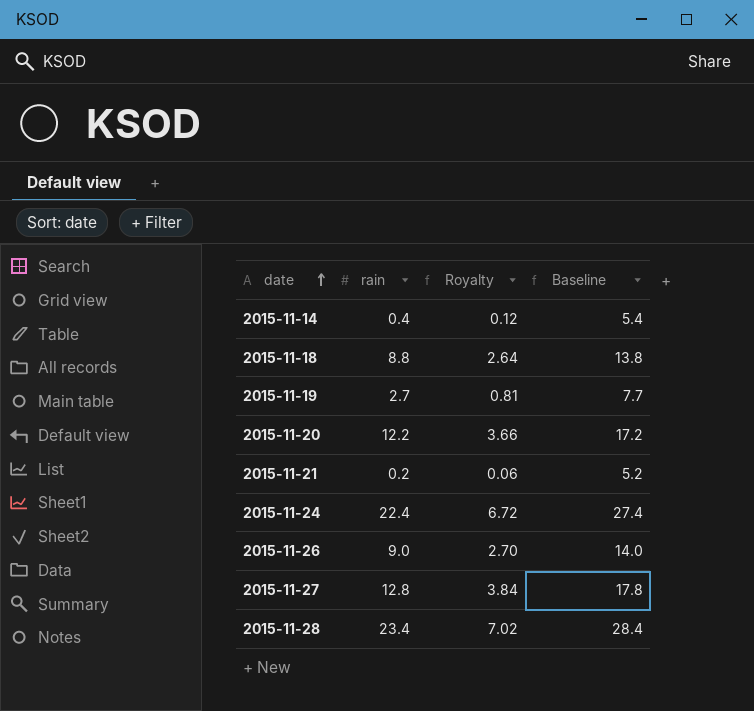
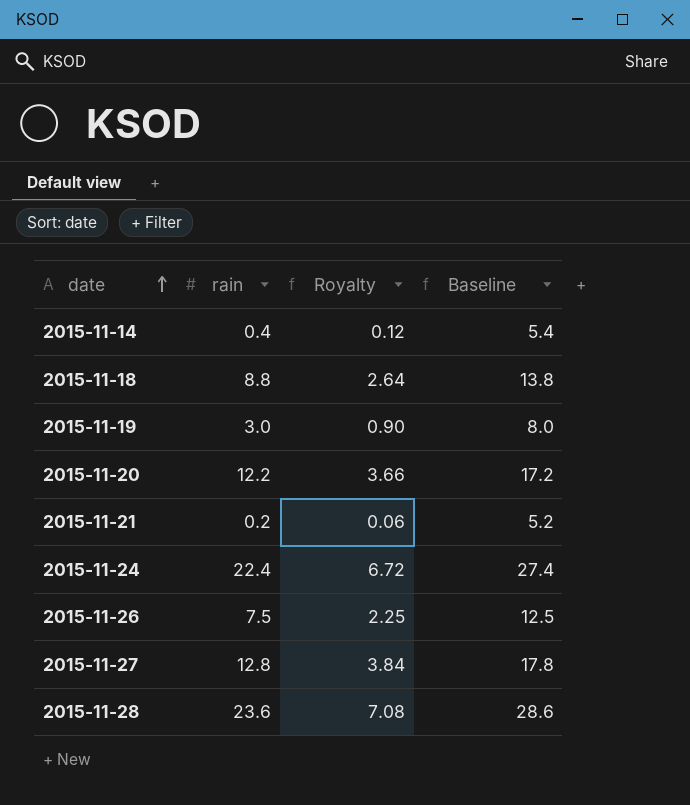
2015-11-19 | rain: 2.7 -> 3.0
2015-11-19 | Royalty: 0.81 -> 0.90
2015-11-19 | Baseline: 7.7 -> 8.0
2015-11-26 | rain: 9.0 -> 7.5
2015-11-26 | Royalty: 2.70 -> 2.25
2015-11-26 | Baseline: 14.0 -> 12.5
2015-11-28 | rain: 23.4 -> 23.6
2015-11-28 | Royalty: 7.02 -> 7.08
2015-11-28 | Baseline: 28.4 -> 28.6

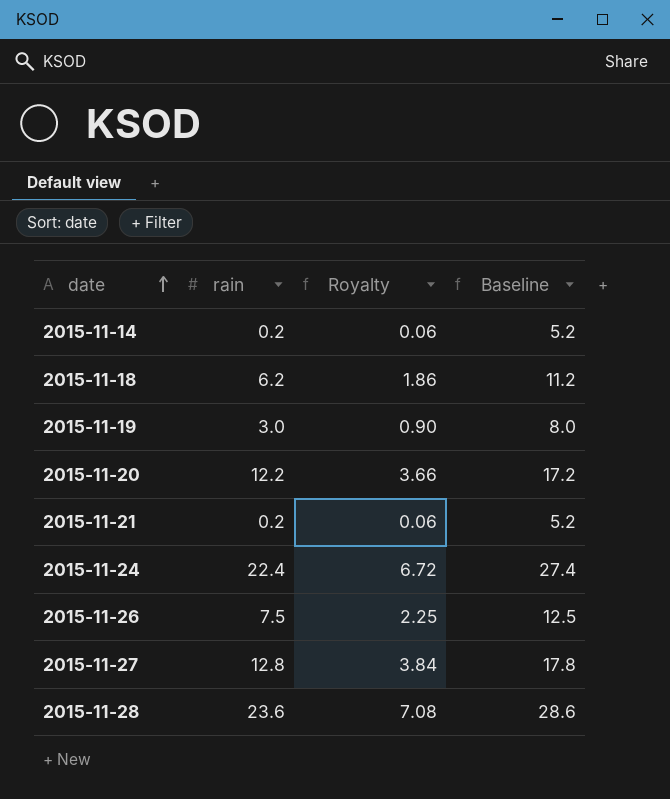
2015-11-14 | rain: 0.4 -> 0.2
2015-11-14 | Royalty: 0.12 -> 0.06
2015-11-14 | Baseline: 5.4 -> 5.2
2015-11-18 | rain: 8.8 -> 6.2
2015-11-18 | Royalty: 2.64 -> 1.86
2015-11-18 | Baseline: 13.8 -> 11.2

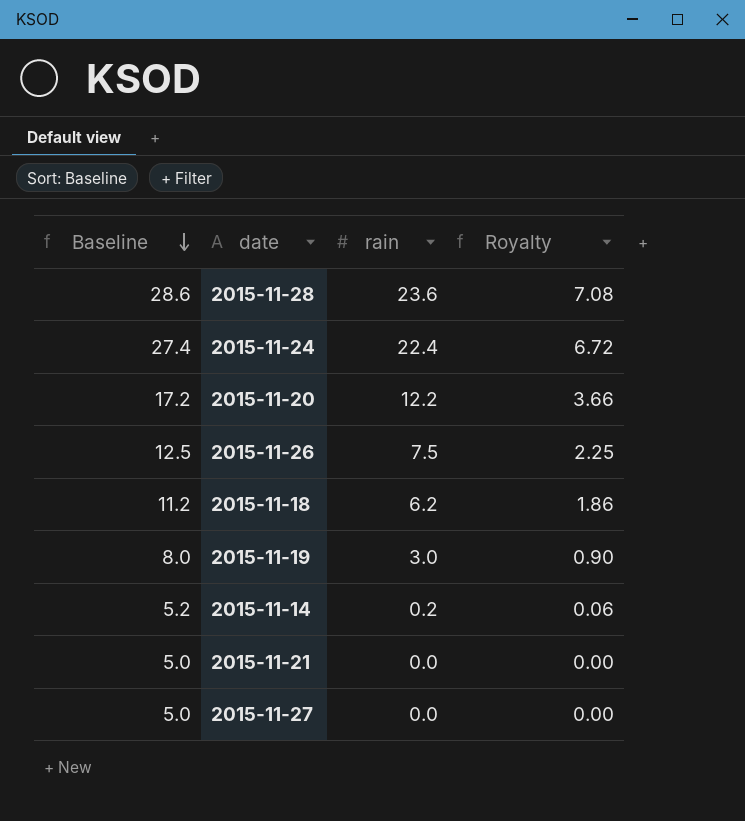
row order: date ascending -> Baseline descending
column Baseline | position: 4 -> 1
2015-11-21 | Baseline: 5.2 -> 5.0
2015-11-21 | rain: 0.2 -> 0.0
2015-11-21 | Royalty: 0.06 -> 0.00
2015-11-27 | Baseline: 17.8 -> 5.0
2015-11-27 | rain: 12.8 -> 0.0
2015-11-27 | Royalty: 3.84 -> 0.00

